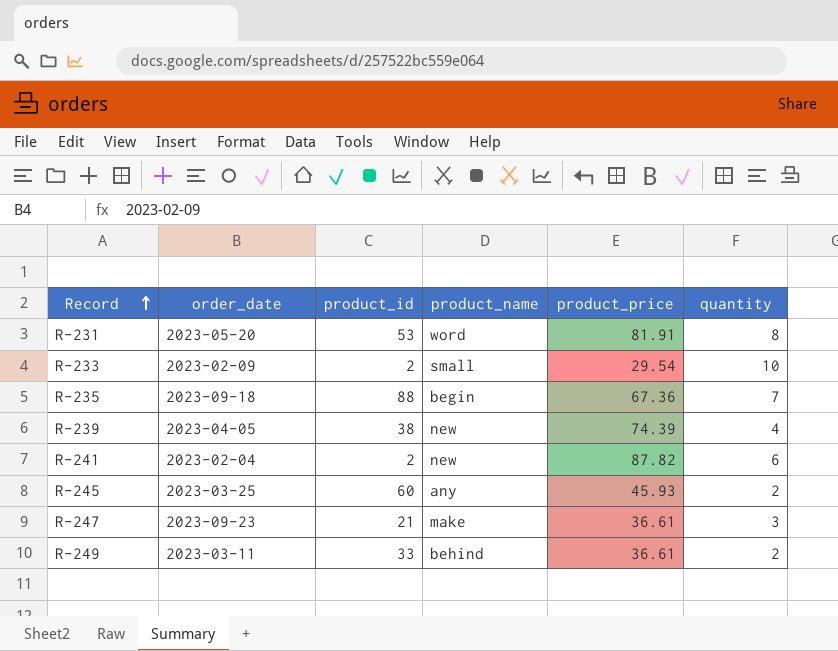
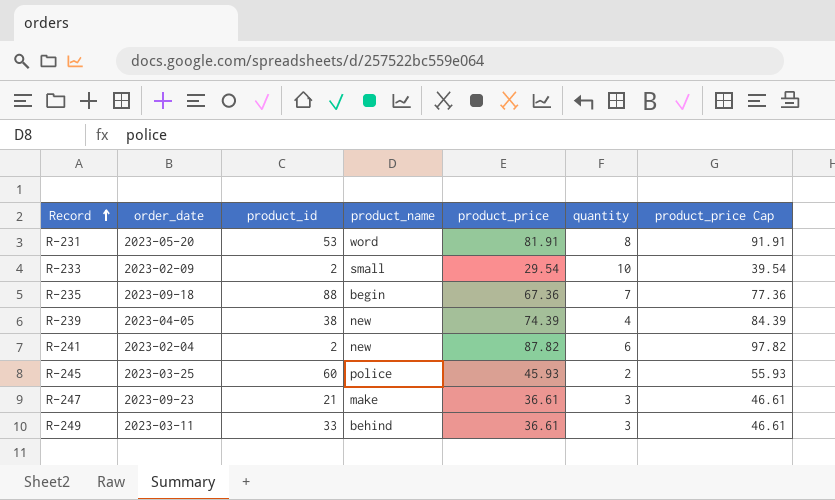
column product_price Cap | formula: none -> [product_price] + 10
R-245 | product_name: any -> police
R-249 | quantity: 2 -> 3

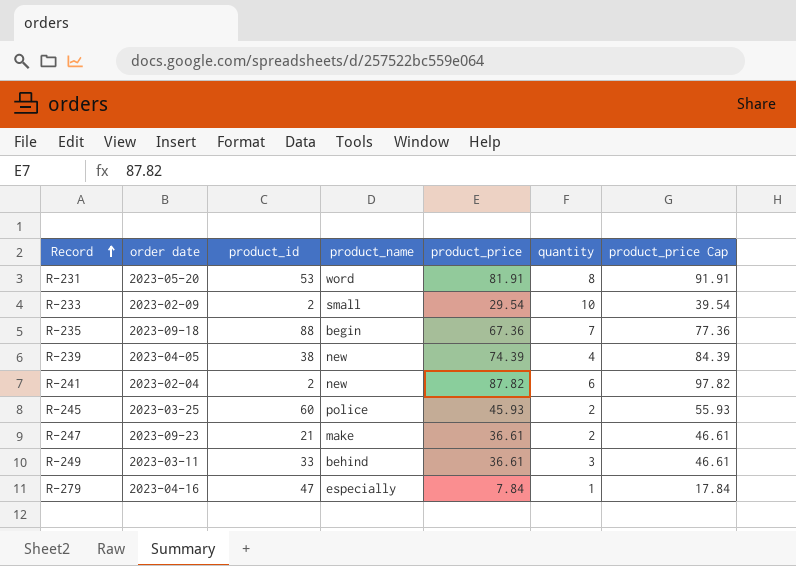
column name: order_date -> order date
R-247 | quantity: 3 -> 2
row R-279: none -> 2023-04-16 | 47 | especially | 7.84 | 1 | 17.84

